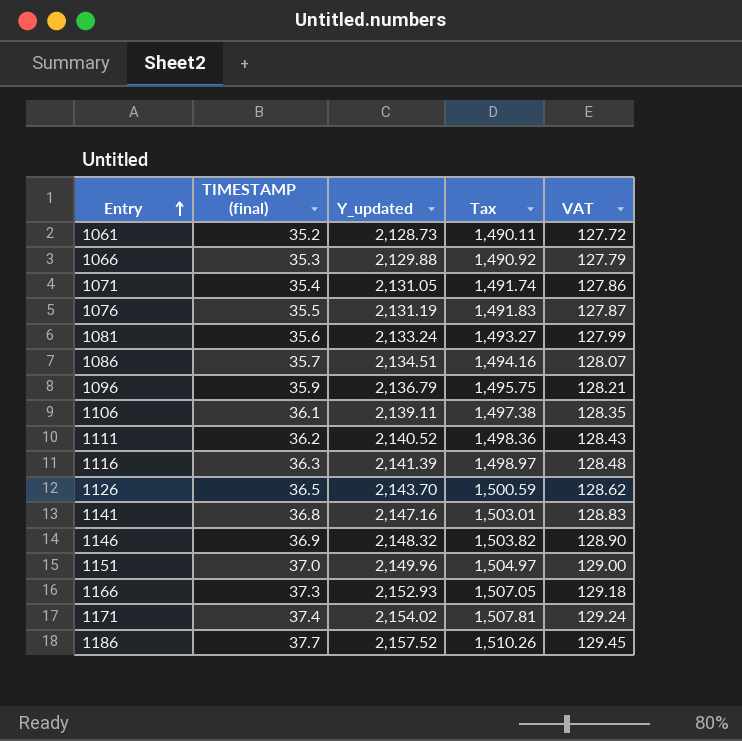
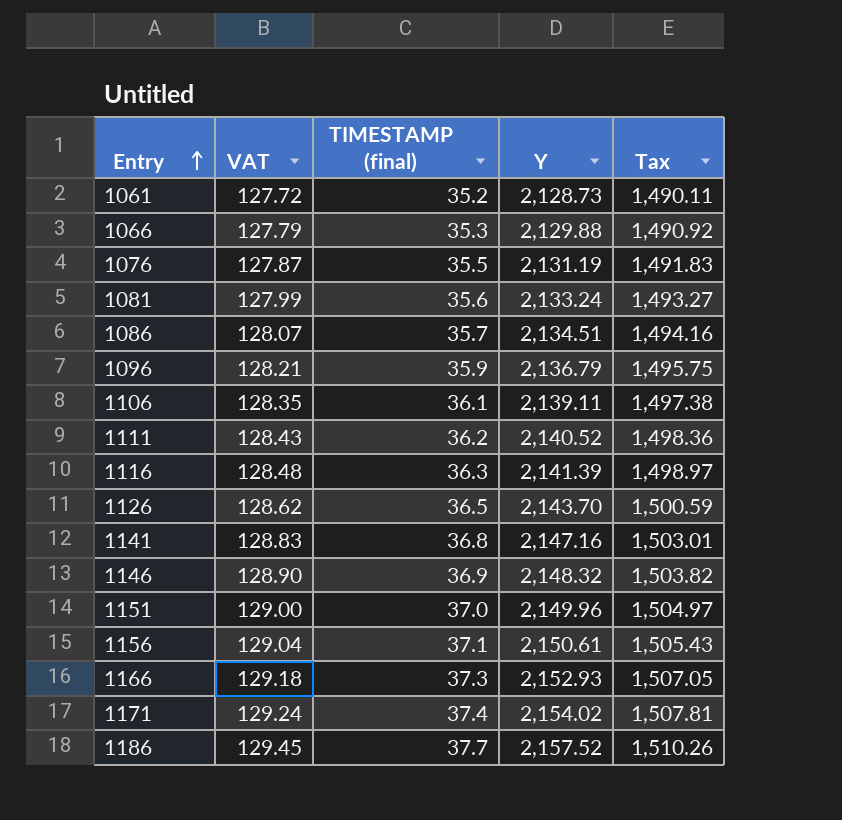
column VAT | position: 5 -> 2
column name: Y_updated -> Y
row 1071: 35.4 | 2,131.05 | 1,491.74 | 127.86 -> none
row 1156: none -> 129.04 | 37.1 | 2,150.61 | 1,505.43

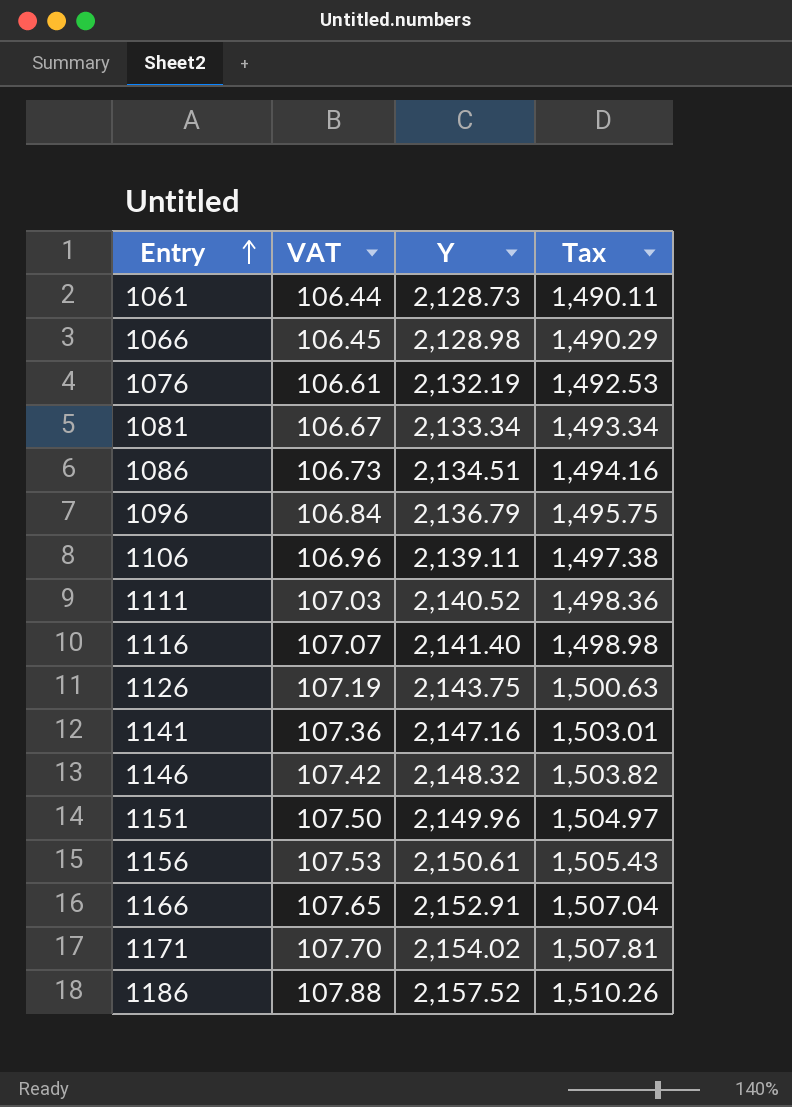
column TIMESTAMP (final) | position: 3 -> none
column VAT | formula: [Y] * 0.06 -> [Y] * 0.05
1066 | Y: 2,129.88 -> 2,128.98
1066 | Tax: 1,490.92 -> 1,490.29
1076 | Y: 2,131.19 -> 2,132.19
1076 | Tax: 1,491.83 -> 1,492.53
1081 | Y: 2,133.24 -> 2,133.34
1081 | Tax: 1,493.27 -> 1,493.34
1116 | Y: 2,141.39 -> 2,141.40
1116 | Tax: 1,498.97 -> 1,498.98
1126 | Y: 2,143.70 -> 2,143.75
1126 | Tax: 1,500.59 -> 1,500.63
1166 | Y: 2,152.93 -> 2,152.91
1166 | Tax: 1,507.05 -> 1,507.04

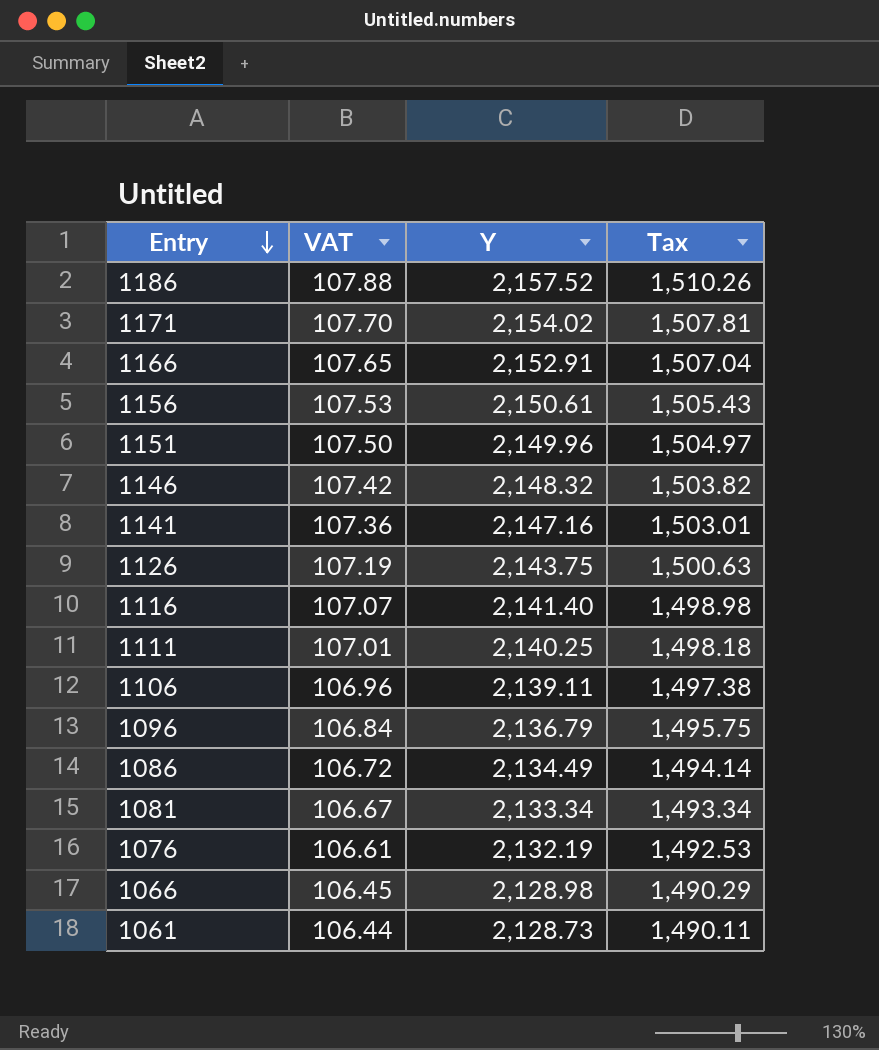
row order: Entry ascending -> Entry descending
1111 | VAT: 107.03 -> 107.01
1111 | Y: 2,140.52 -> 2,140.25
1111 | Tax: 1,498.36 -> 1,498.18
1086 | VAT: 106.73 -> 106.72
1086 | Y: 2,134.51 -> 2,134.49
1086 | Tax: 1,494.16 -> 1,494.14

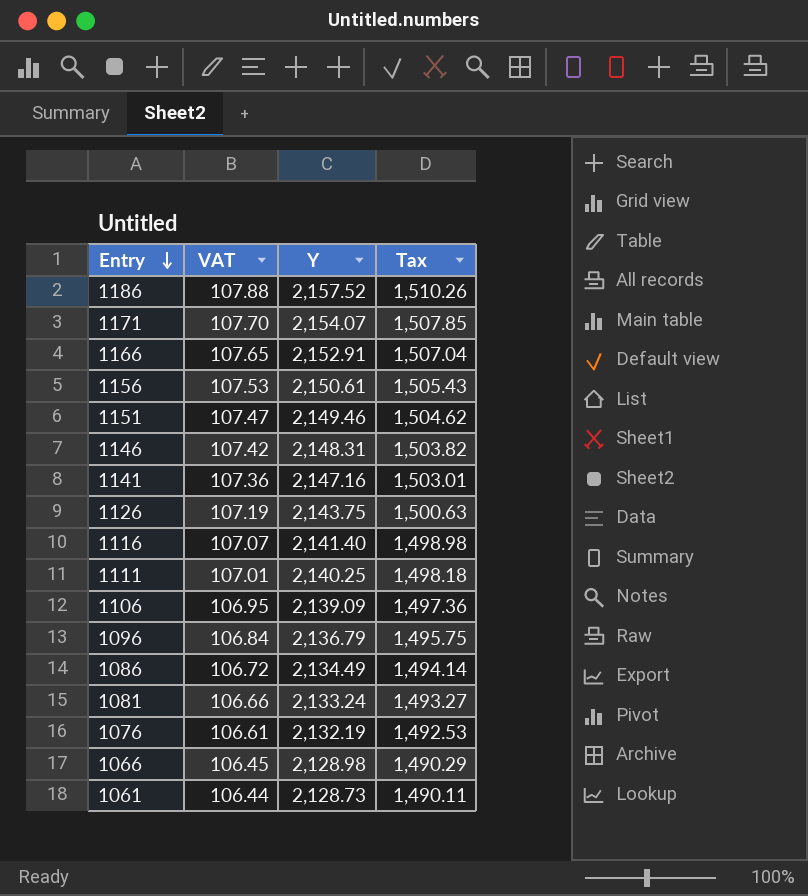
1171 | Y: 2,154.02 -> 2,154.07
1171 | Tax: 1,507.81 -> 1,507.85
1151 | VAT: 107.50 -> 107.47
1151 | Y: 2,149.96 -> 2,149.46
1151 | Tax: 1,504.97 -> 1,504.62
1146 | Y: 2,148.32 -> 2,148.31
1106 | VAT: 106.96 -> 106.95
1106 | Y: 2,139.11 -> 2,139.09
1106 | Tax: 1,497.38 -> 1,497.36
1081 | VAT: 106.67 -> 106.66
1081 | Y: 2,133.34 -> 2,133.24
1081 | Tax: 1,493.34 -> 1,493.27

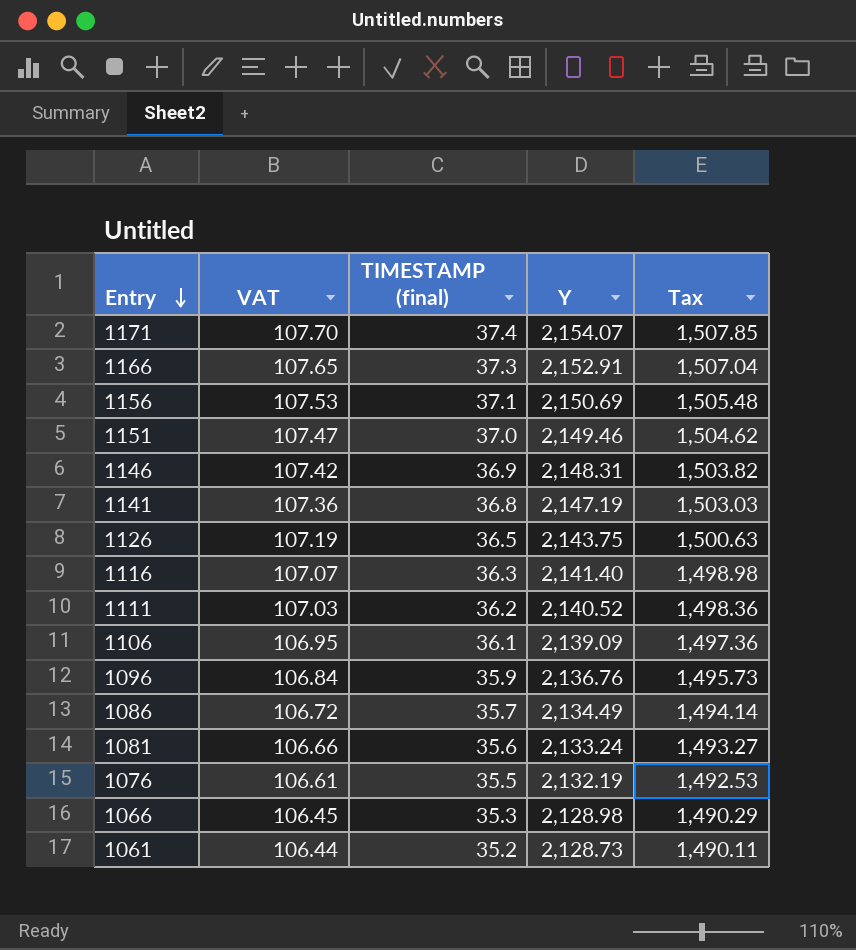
column TIMESTAMP (final) | position: none -> 3
row 1186: 107.88 | 2,157.52 | 1,510.26 -> none
1156 | Y: 2,150.61 -> 2,150.69
1156 | Tax: 1,505.43 -> 1,505.48
1141 | Y: 2,147.16 -> 2,147.19
1141 | Tax: 1,503.01 -> 1,503.03
1111 | VAT: 107.01 -> 107.03
1111 | Y: 2,140.25 -> 2,140.52
1111 | Tax: 1,498.18 -> 1,498.36
1096 | Y: 2,136.79 -> 2,136.76
1096 | Tax: 1,495.75 -> 1,495.73

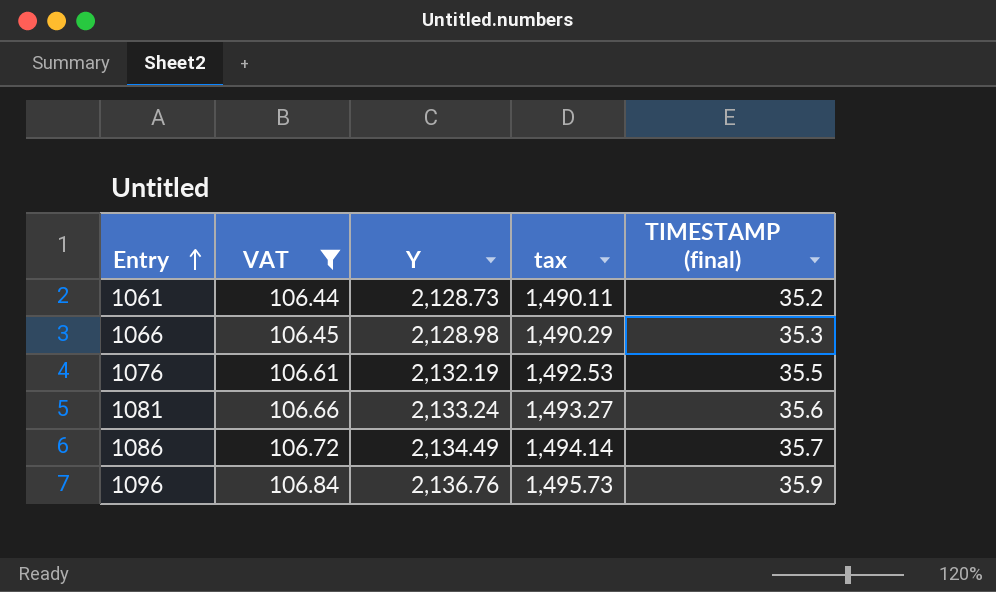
filter: none -> VAT <= 106.84
row order: Entry descending -> Entry ascending
column name: Tax -> tax
column TIMESTAMP (final) | position: 3 -> 5

